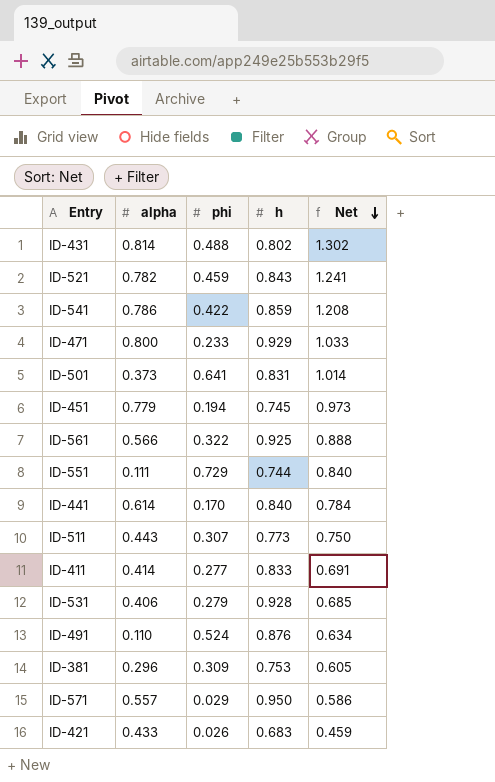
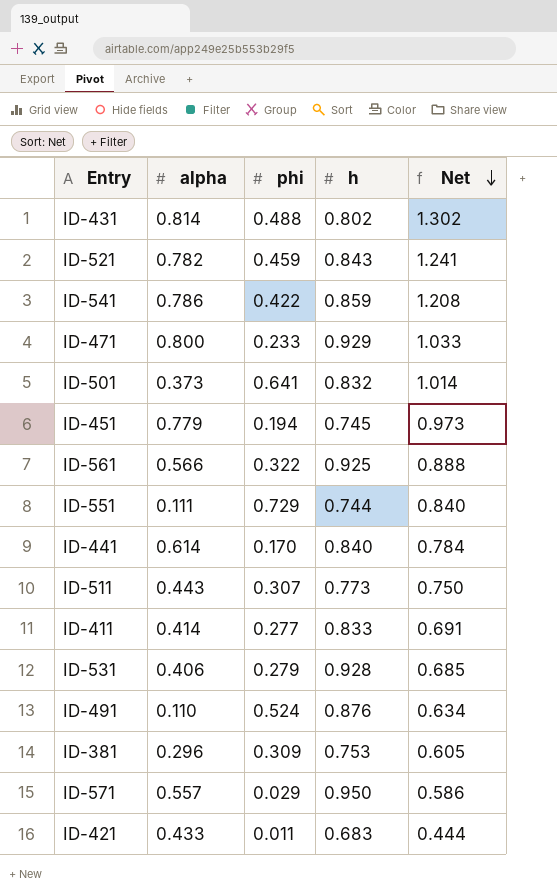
ID-501 | h: 0.831 -> 0.832
ID-421 | phi: 0.026 -> 0.011
ID-421 | Net: 0.459 -> 0.444

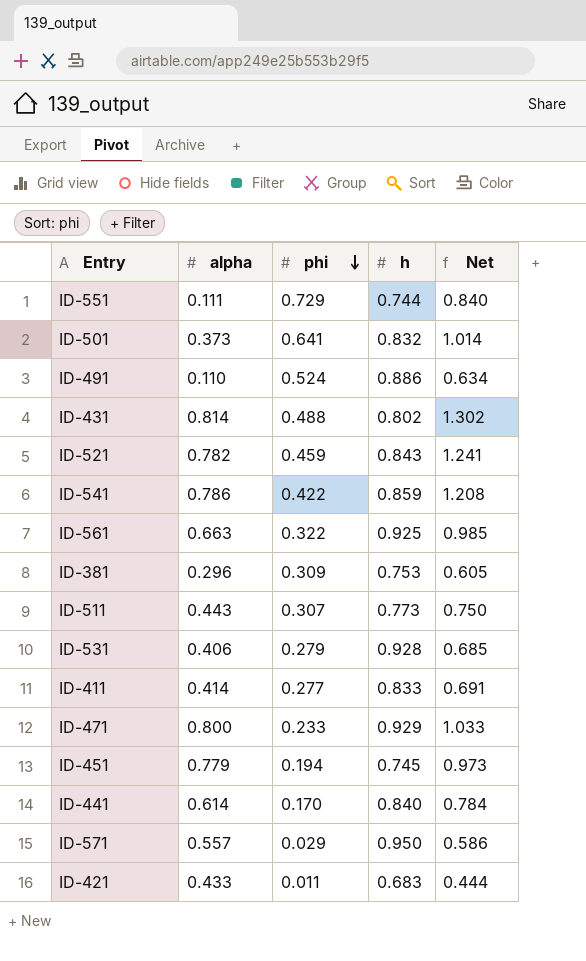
row order: Net descending -> phi descending
ID-491 | h: 0.876 -> 0.886
ID-561 | alpha: 0.566 -> 0.663
ID-561 | Net: 0.888 -> 0.985

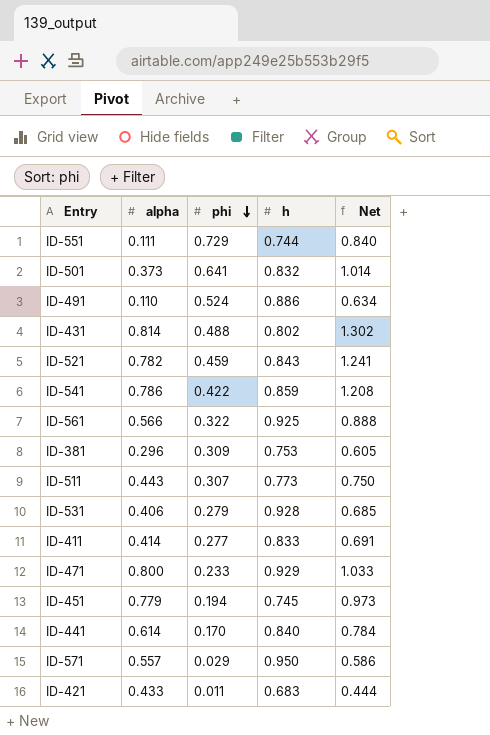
ID-561 | alpha: 0.663 -> 0.566
ID-561 | Net: 0.985 -> 0.888

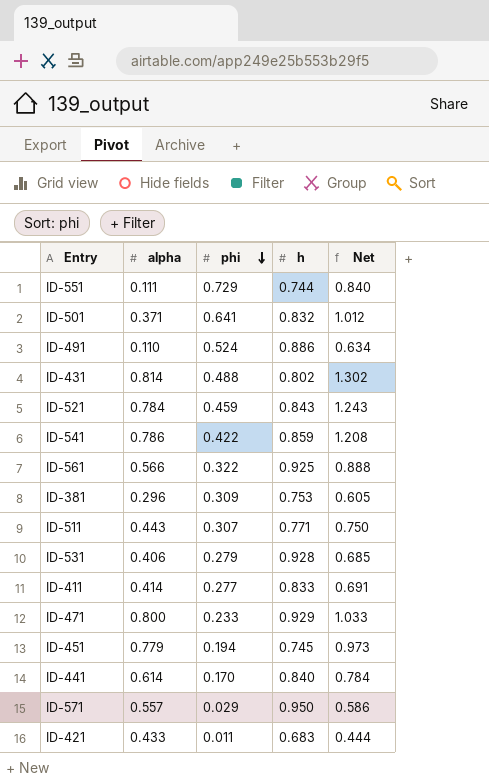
ID-501 | alpha: 0.373 -> 0.371
ID-501 | Net: 1.014 -> 1.012
ID-521 | alpha: 0.782 -> 0.784
ID-521 | Net: 1.241 -> 1.243
ID-511 | h: 0.773 -> 0.771

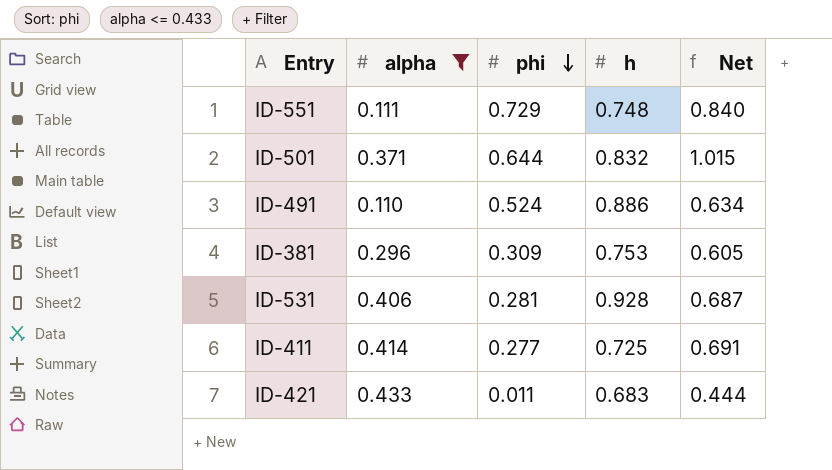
filter: none -> alpha <= 0.433
ID-551 | h: 0.744 -> 0.748
ID-501 | phi: 0.641 -> 0.644
ID-501 | Net: 1.012 -> 1.015
ID-531 | phi: 0.279 -> 0.281
ID-531 | Net: 0.685 -> 0.687
ID-411 | h: 0.833 -> 0.725

